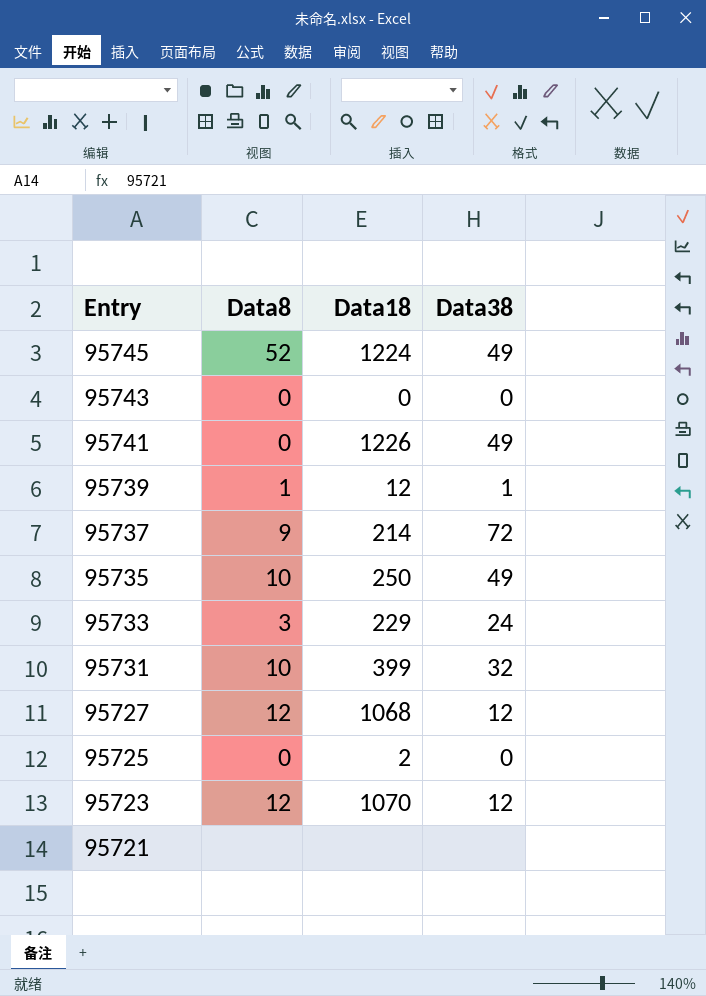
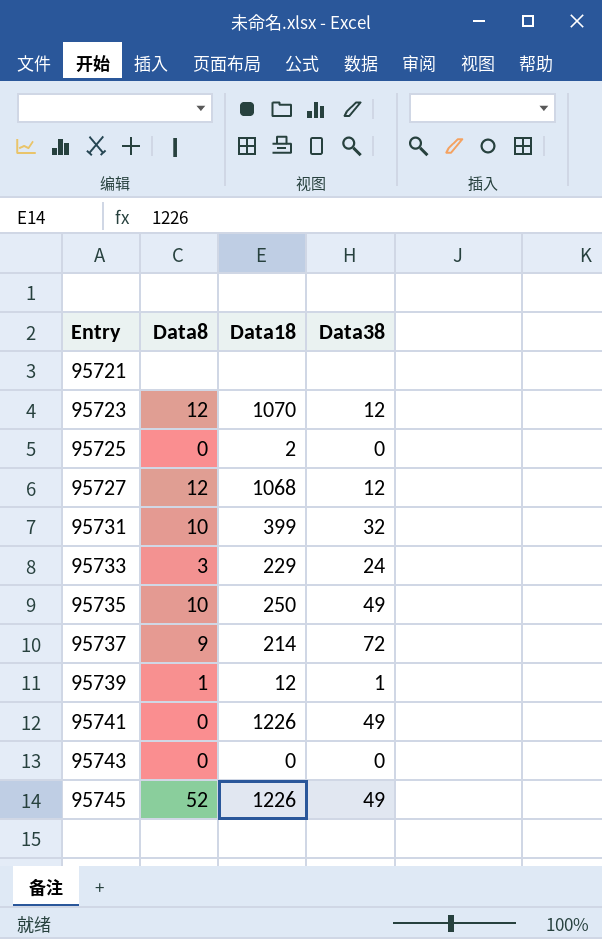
row order: Entry descending -> Entry ascending
95745 | Data18: 1224 -> 1226

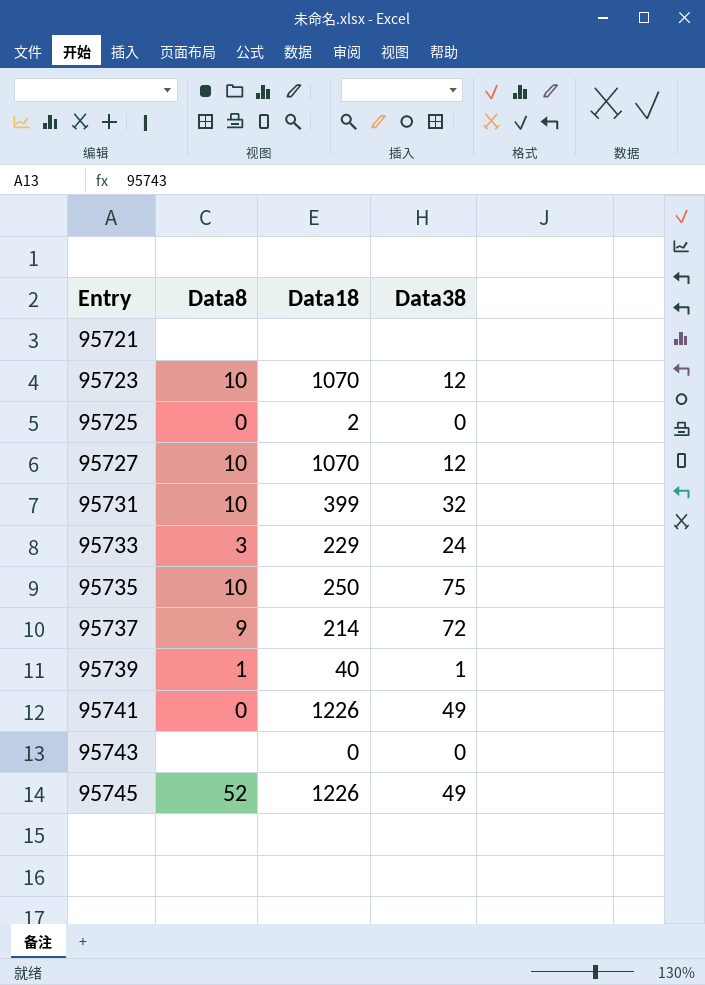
95723 | Data8: 12 -> 10
95727 | Data8: 12 -> 10
95727 | Data18: 1068 -> 1070
95735 | Data38: 49 -> 75
95739 | Data18: 12 -> 40
95743 | Data8: 0 -> none

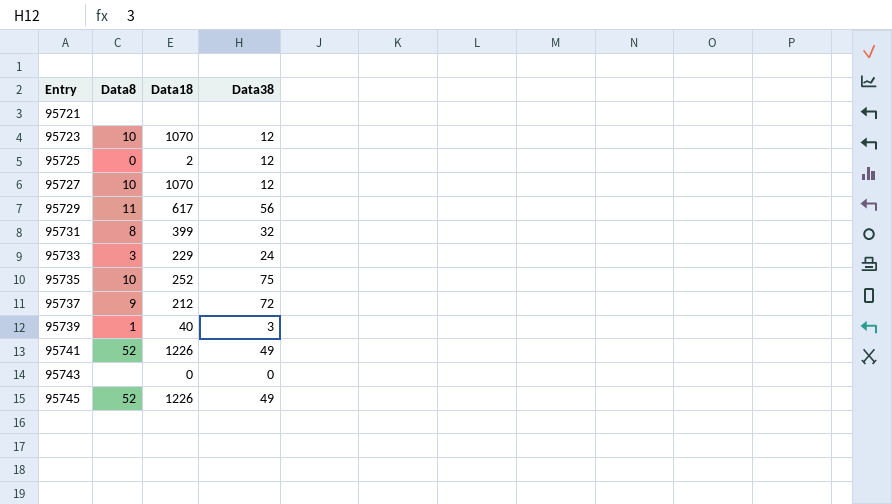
95725 | Data38: 0 -> 12
row 95729: none -> 11 | 617 | 56
95731 | Data8: 10 -> 8
95735 | Data18: 250 -> 252
95737 | Data18: 214 -> 212
95739 | Data38: 1 -> 3
95741 | Data8: 0 -> 52

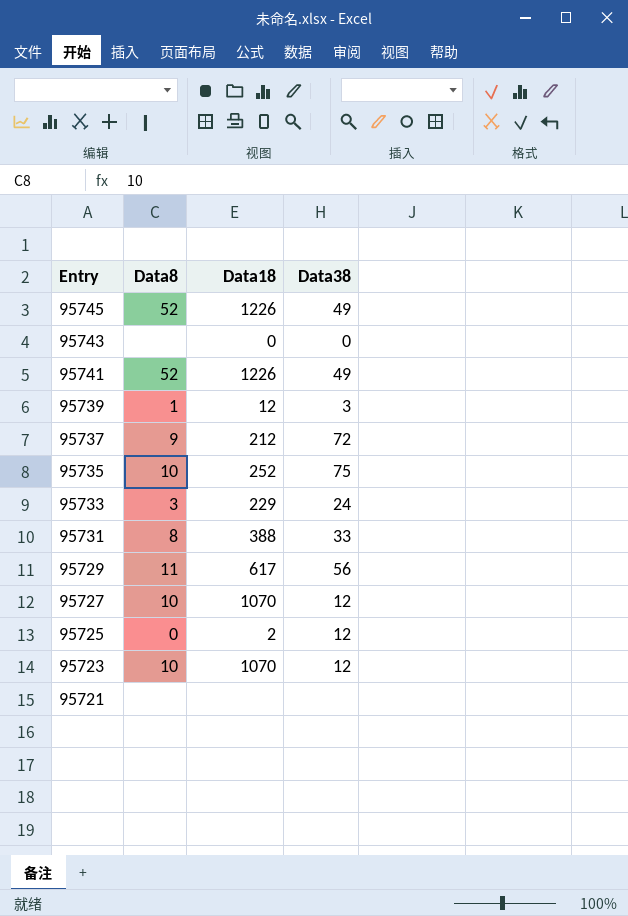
row order: Entry ascending -> Entry descending
95739 | Data18: 40 -> 12
95731 | Data18: 399 -> 388
95731 | Data38: 32 -> 33

